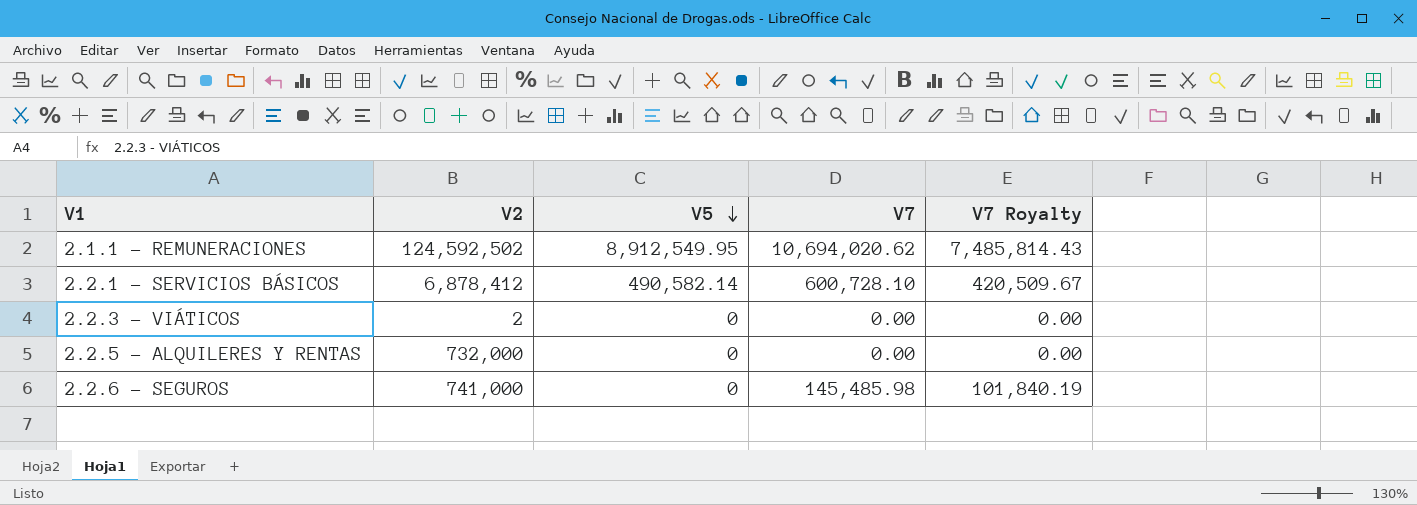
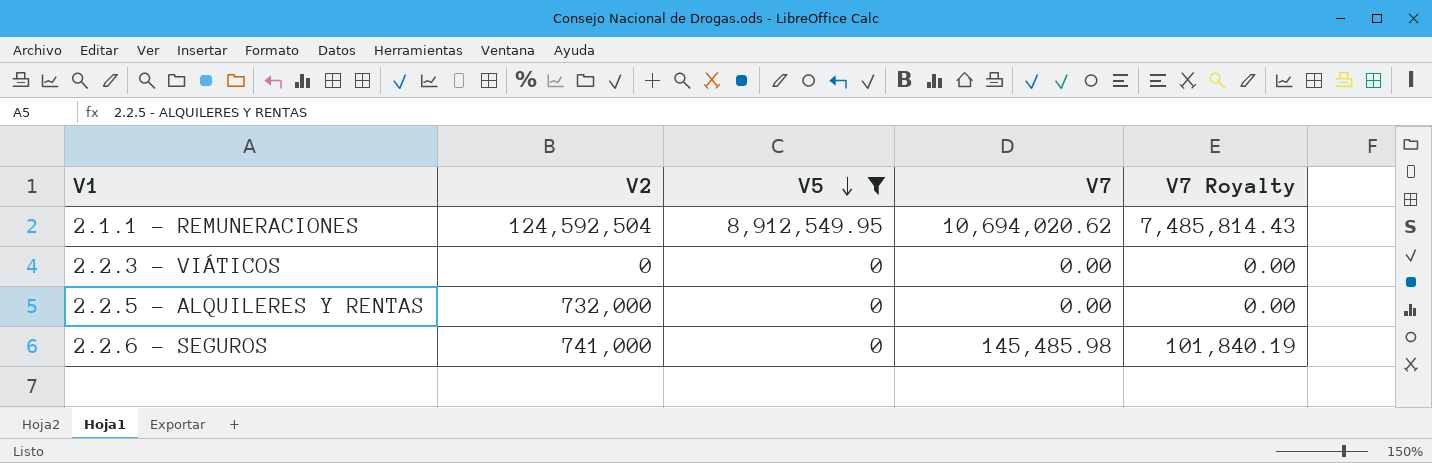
filter: none -> V5 != 490,582.14
2.1.1 - REMUNERACIONES | V2: 124,592,502 -> 124,592,504
2.2.3 - VIÁTICOS | V2: 2 -> 0

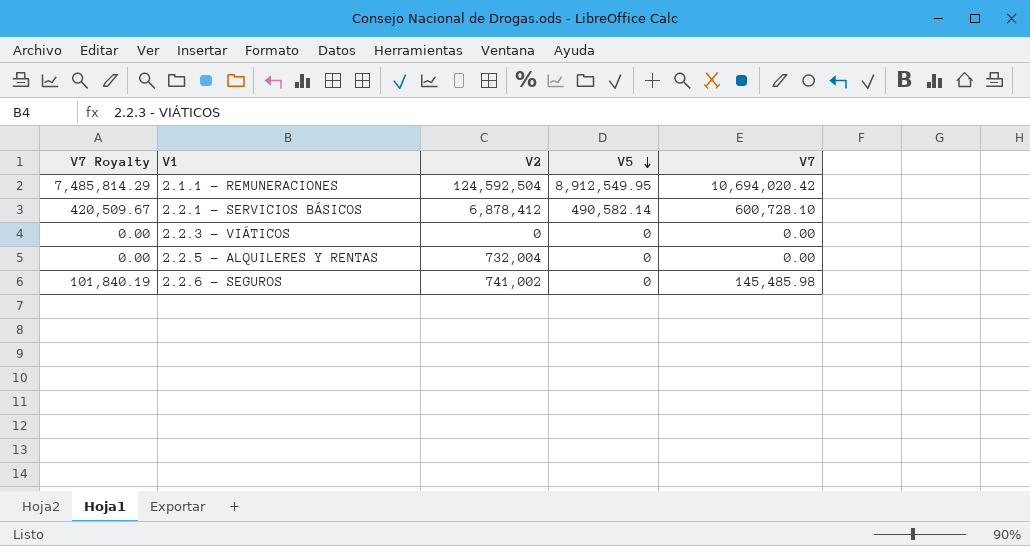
filter: V5 != 490,582.14 -> none
column V7 Royalty | position: 5 -> 1
2.1.1 - REMUNERACIONES | V7 Royalty: 7,485,814.43 -> 7,485,814.29
2.1.1 - REMUNERACIONES | V7: 10,694,020.62 -> 10,694,020.42
2.2.5 - ALQUILERES Y RENTAS | V2: 732,000 -> 732,004
2.2.6 - SEGUROS | V2: 741,000 -> 741,002

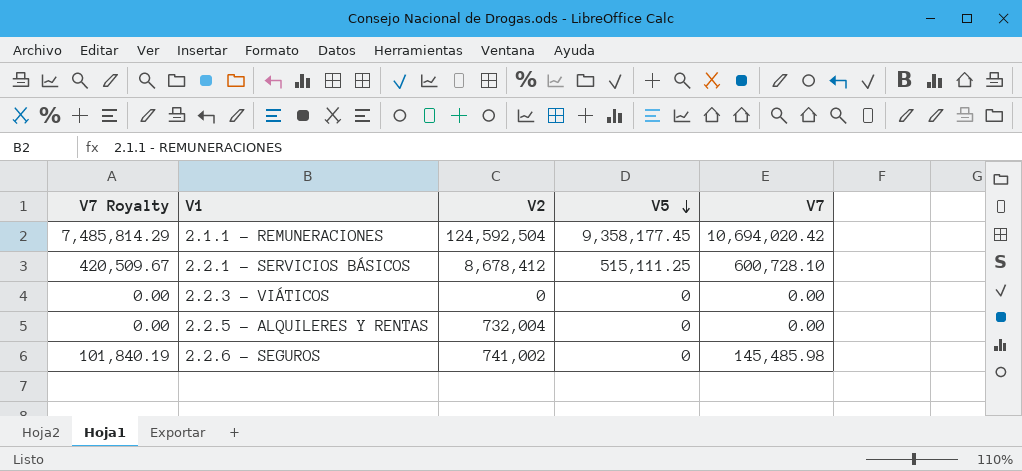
2.1.1 - REMUNERACIONES | V5: 8,912,549.95 -> 9,358,177.45
2.2.1 - SERVICIOS BÁSICOS | V2: 6,878,412 -> 8,678,412
2.2.1 - SERVICIOS BÁSICOS | V5: 490,582.14 -> 515,111.25

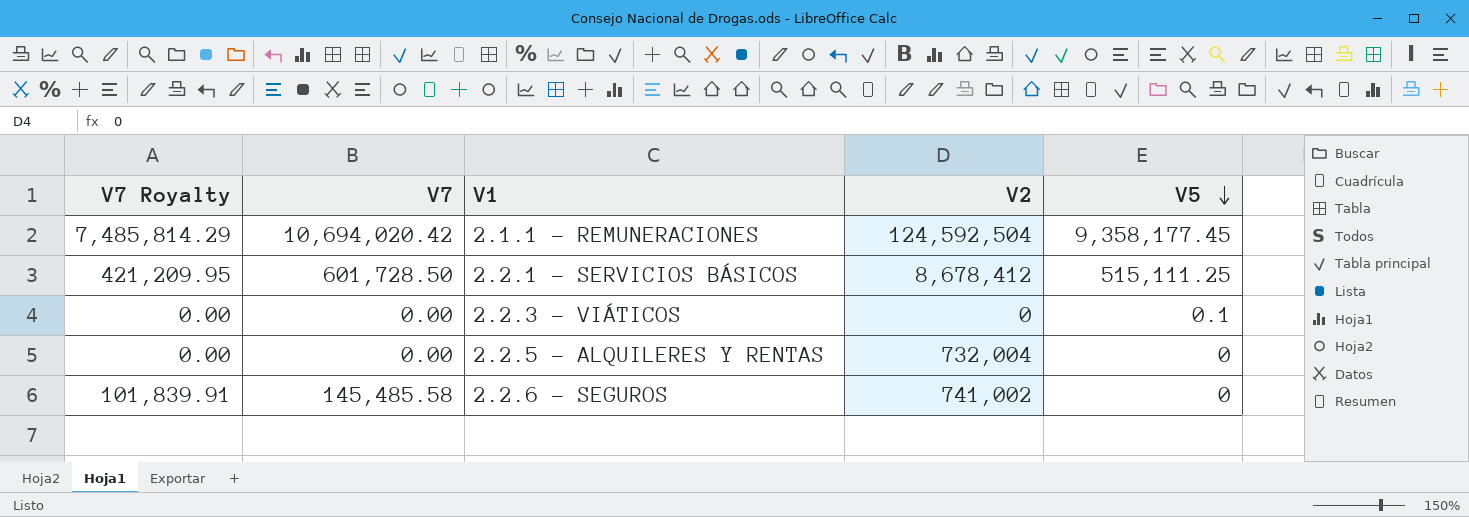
column V7 | position: 5 -> 2
2.2.1 - SERVICIOS BÁSICOS | V7 Royalty: 420,509.67 -> 421,209.95
2.2.1 - SERVICIOS BÁSICOS | V7: 600,728.10 -> 601,728.50
2.2.3 - VIÁTICOS | V5: 0 -> 0.1
2.2.6 - SEGUROS | V7 Royalty: 101,840.19 -> 101,839.91
2.2.6 - SEGUROS | V7: 145,485.98 -> 145,485.58

